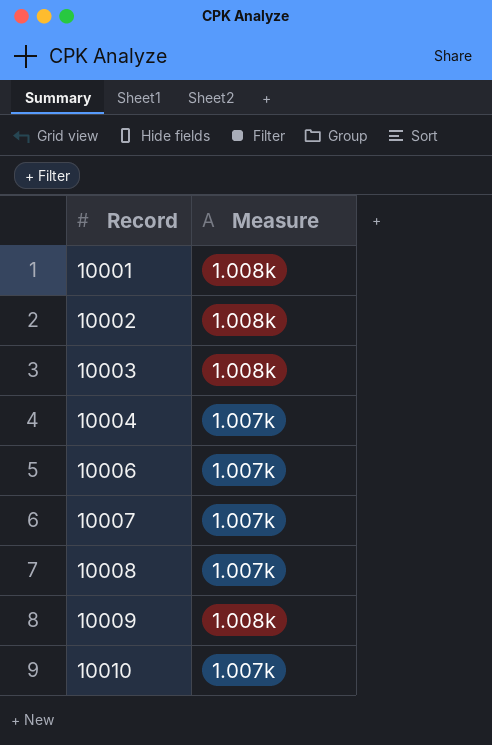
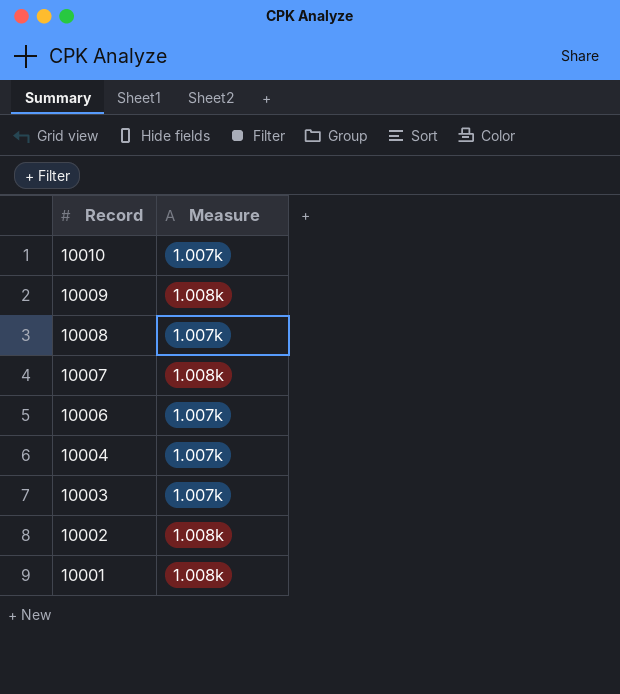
row order: Record ascending -> Record descending
10007 | Measure: 1.007k -> 1.008k
10003 | Measure: 1.008k -> 1.007k

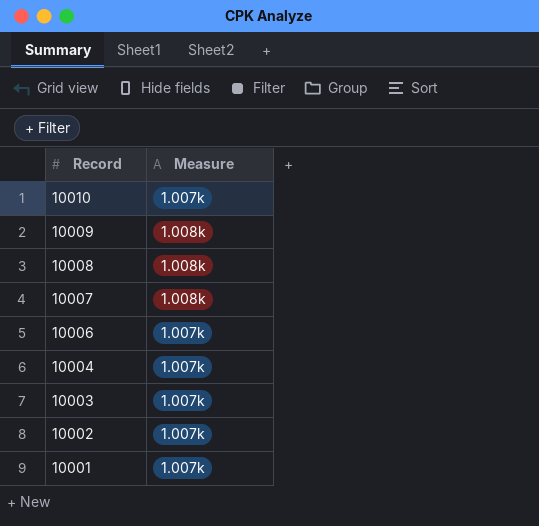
10008 | Measure: 1.007k -> 1.008k
10002 | Measure: 1.008k -> 1.007k
10001 | Measure: 1.008k -> 1.007k

